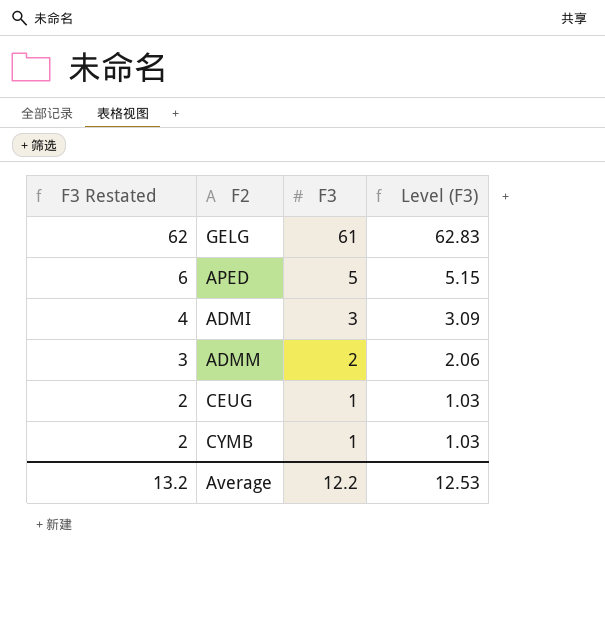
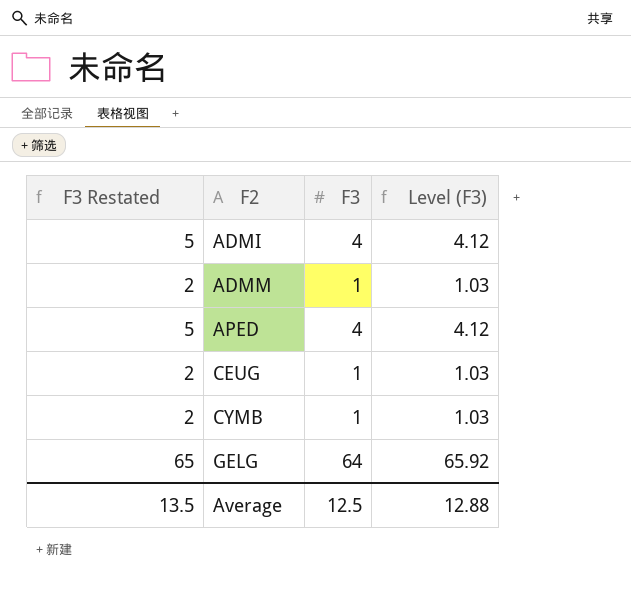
row order: F3 Restated descending -> F2 ascending
ADMI | F3 Restated: 4 -> 5
ADMI | F3: 3 -> 4
ADMI | Level (F3): 3.09 -> 4.12
ADMM | F3 Restated: 3 -> 2
ADMM | F3: 2 -> 1
ADMM | Level (F3): 2.06 -> 1.03
APED | F3 Restated: 6 -> 5
APED | F3: 5 -> 4
APED | Level (F3): 5.15 -> 4.12
GELG | F3 Restated: 62 -> 65
GELG | F3: 61 -> 64
GELG | Level (F3): 62.83 -> 65.92
Average | F3 Restated: 13.2 -> 13.5
Average | F3: 12.2 -> 12.5
Average | Level (F3): 12.53 -> 12.88

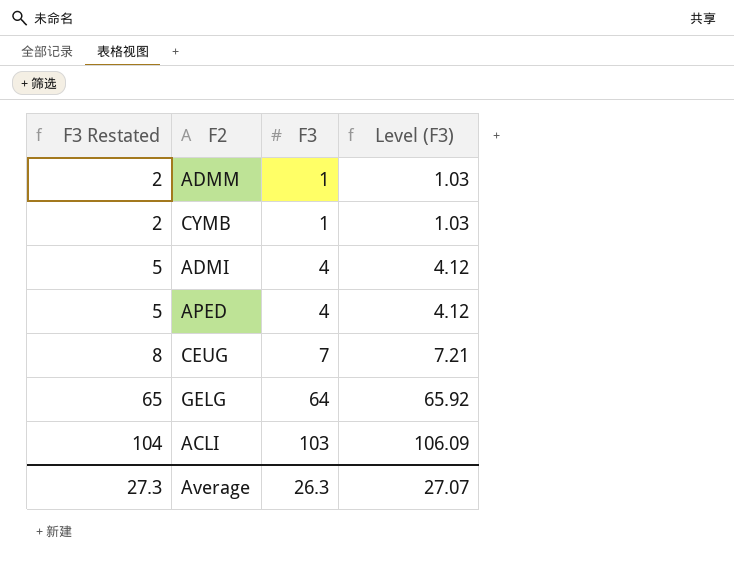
row order: F2 ascending -> F3 Restated ascending
CEUG | F3 Restated: 2 -> 8
CEUG | F3: 1 -> 7
CEUG | Level (F3): 1.03 -> 7.21
row ACLI: none -> 104 | 103 | 106.09
Average | F3 Restated: 13.5 -> 27.3
Average | F3: 12.5 -> 26.3
Average | Level (F3): 12.88 -> 27.07

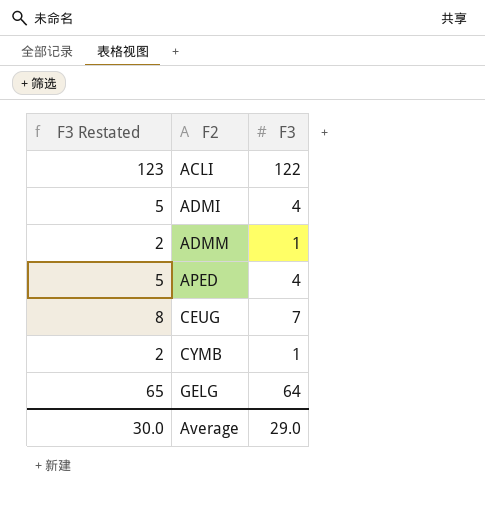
row order: F3 Restated ascending -> F2 ascending
column Level (F3) | formula: [F3] * 1.03 -> none
ACLI | F3 Restated: 104 -> 123
ACLI | F3: 103 -> 122
Average | F3 Restated: 27.3 -> 30.0
Average | F3: 26.3 -> 29.0

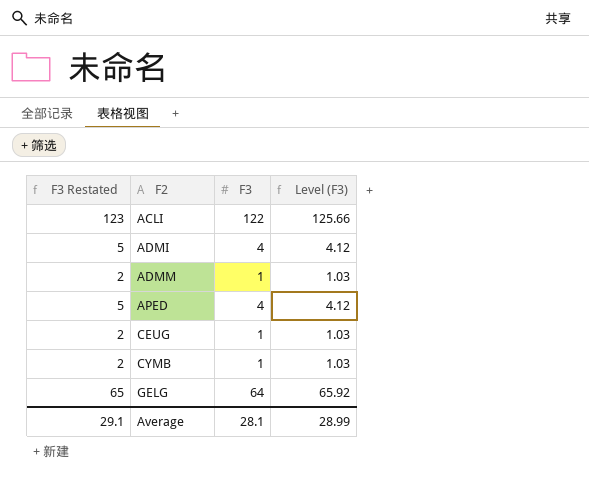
column Level (F3) | formula: none -> [F3] * 1.03
CEUG | F3 Restated: 8 -> 2
CEUG | F3: 7 -> 1
Average | F3 Restated: 30.0 -> 29.1
Average | F3: 29.0 -> 28.1

